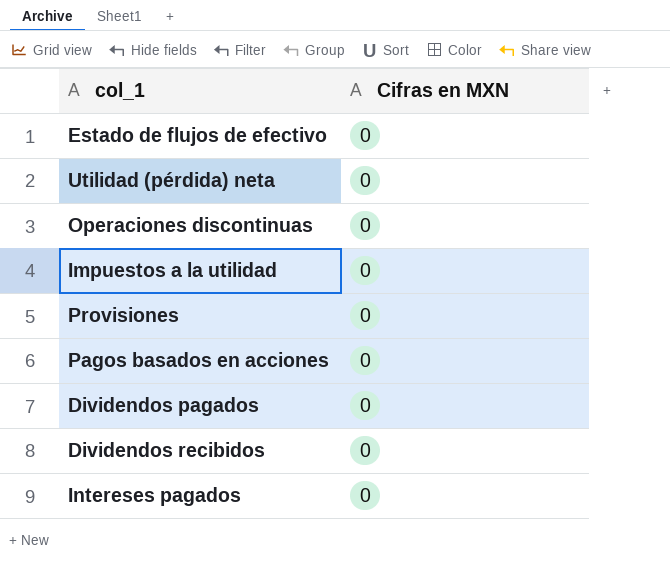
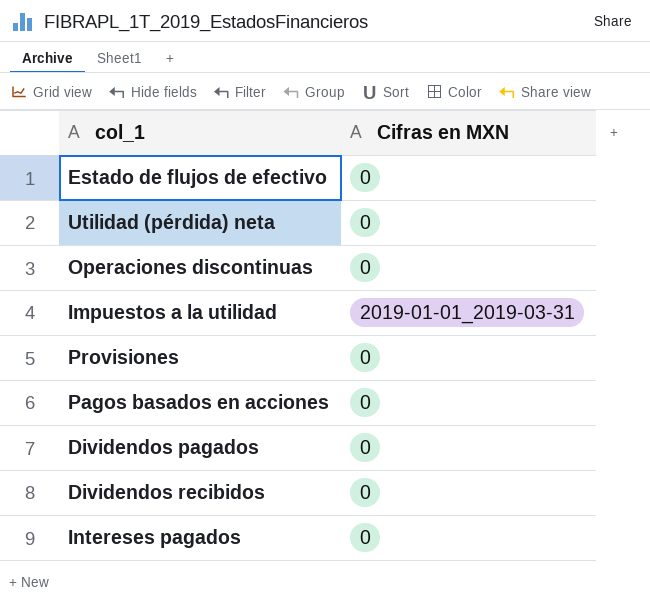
Impuestos a la utilidad | Cifras en MXN: 0 -> 2019-01-01_2019-03-31

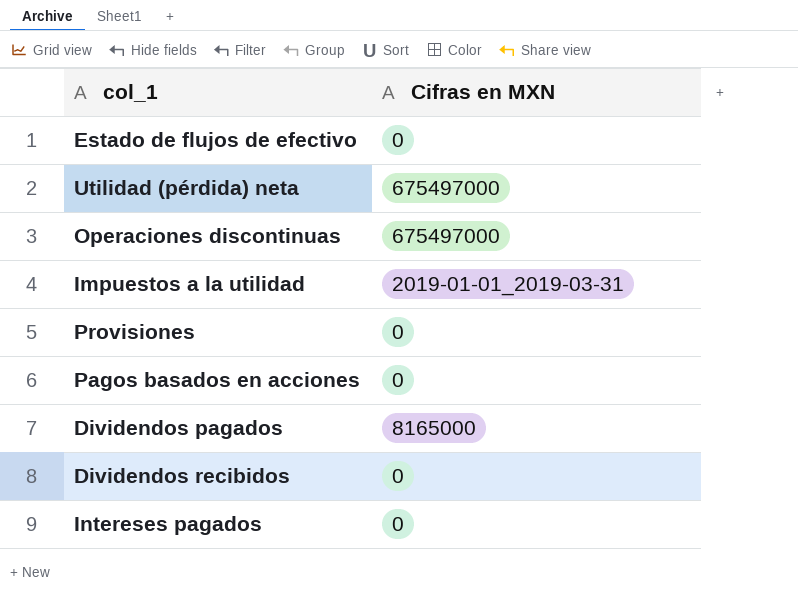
Utilidad (pérdida) neta | Cifras en MXN: 0 -> 675497000
Operaciones discontinuas | Cifras en MXN: 0 -> 675497000
Dividendos pagados | Cifras en MXN: 0 -> 8165000

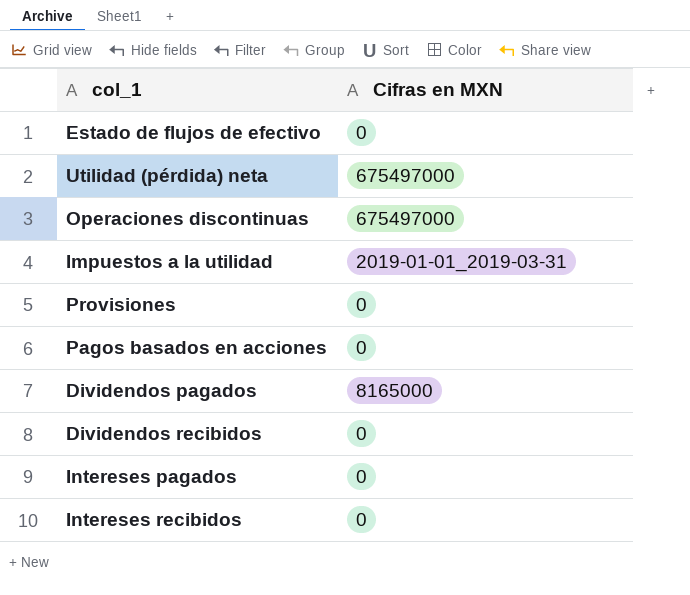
row Intereses recibidos: none -> 0

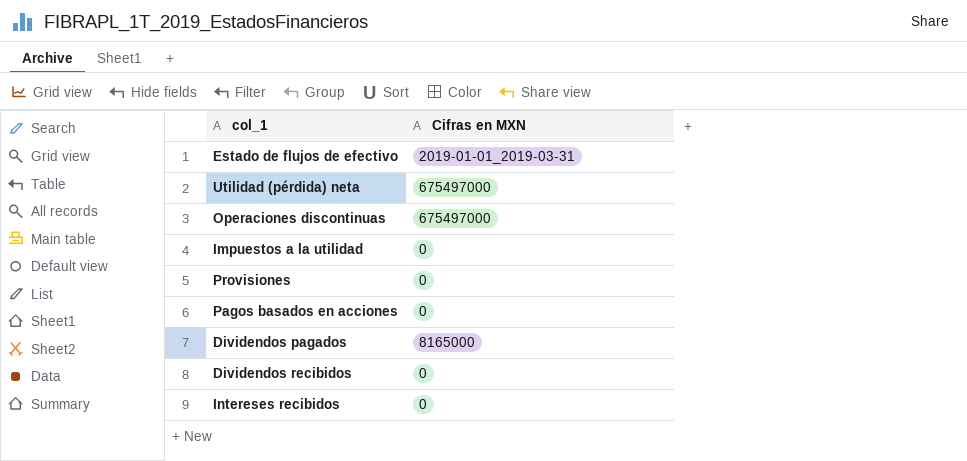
row Intereses pagados: 0 -> none
Estado de flujos de efectivo | Cifras en MXN: 0 -> 2019-01-01_2019-03-31
Impuestos a la utilidad | Cifras en MXN: 2019-01-01_2019-03-31 -> 0

